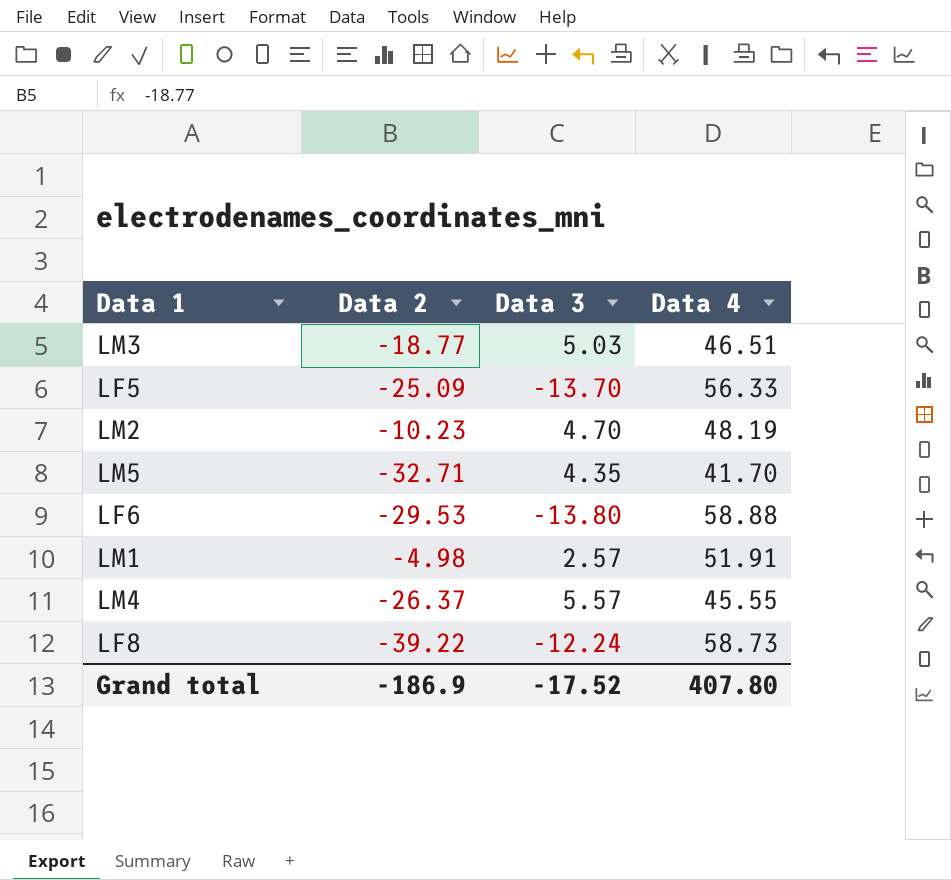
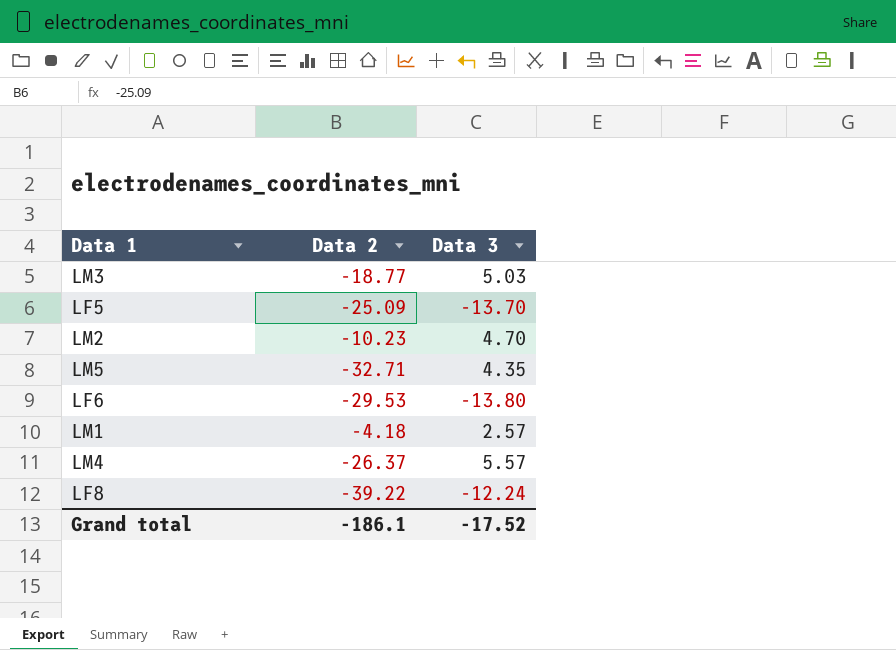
column Data 4 | position: 4 -> none
LM1 | Data 2: -4.98 -> -4.18
Grand total | Data 2: -186.9 -> -186.1

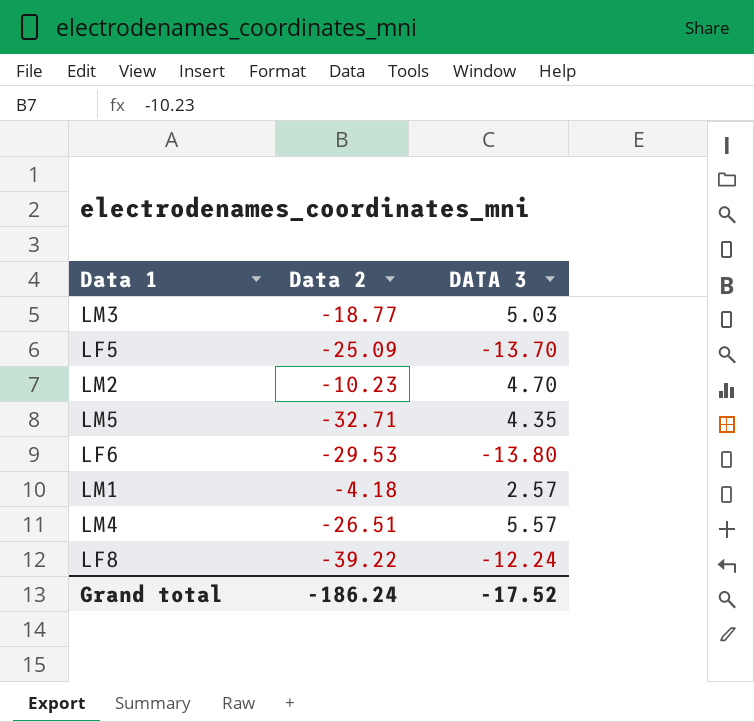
column name: Data 3 -> DATA 3
LM4 | Data 2: -26.37 -> -26.51
Grand total | Data 2: -186.1 -> -186.24

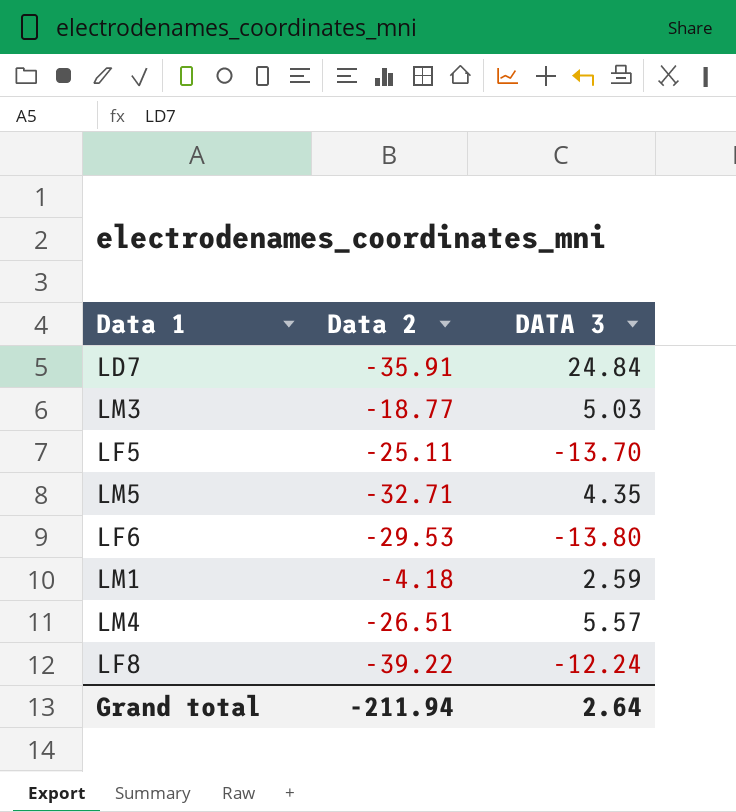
row LM2: -10.23 | 4.70 -> none
row LD7: none -> -35.91 | 24.84
LF5 | Data 2: -25.09 -> -25.11
LM1 | DATA 3: 2.57 -> 2.59
Grand total | Data 2: -186.24 -> -211.94
Grand total | DATA 3: -17.52 -> 2.64

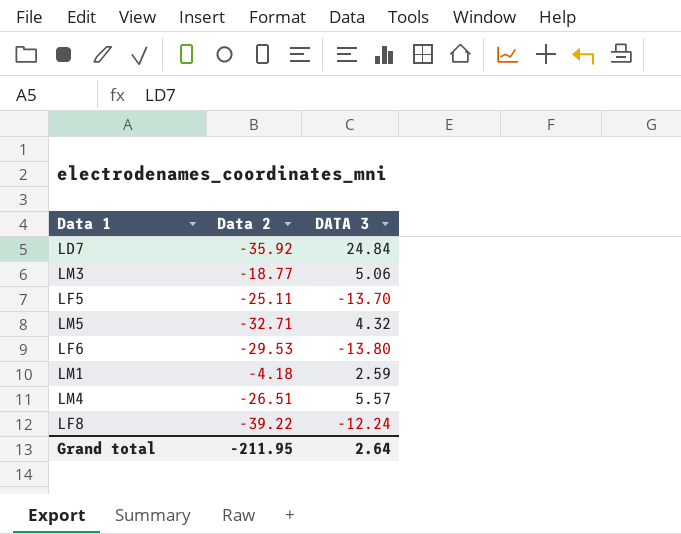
LD7 | Data 2: -35.91 -> -35.92
LM3 | DATA 3: 5.03 -> 5.06
LM5 | DATA 3: 4.35 -> 4.32
Grand total | Data 2: -211.94 -> -211.95

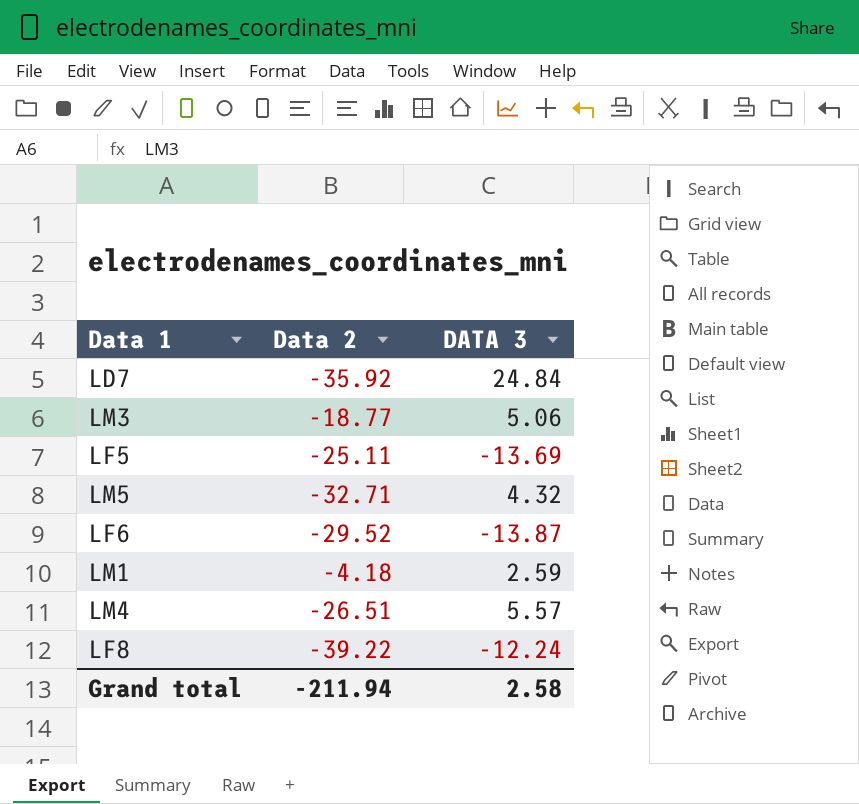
LF5 | DATA 3: -13.70 -> -13.69
LF6 | Data 2: -29.53 -> -29.52
LF6 | DATA 3: -13.80 -> -13.87
Grand total | Data 2: -211.95 -> -211.94
Grand total | DATA 3: 2.64 -> 2.58

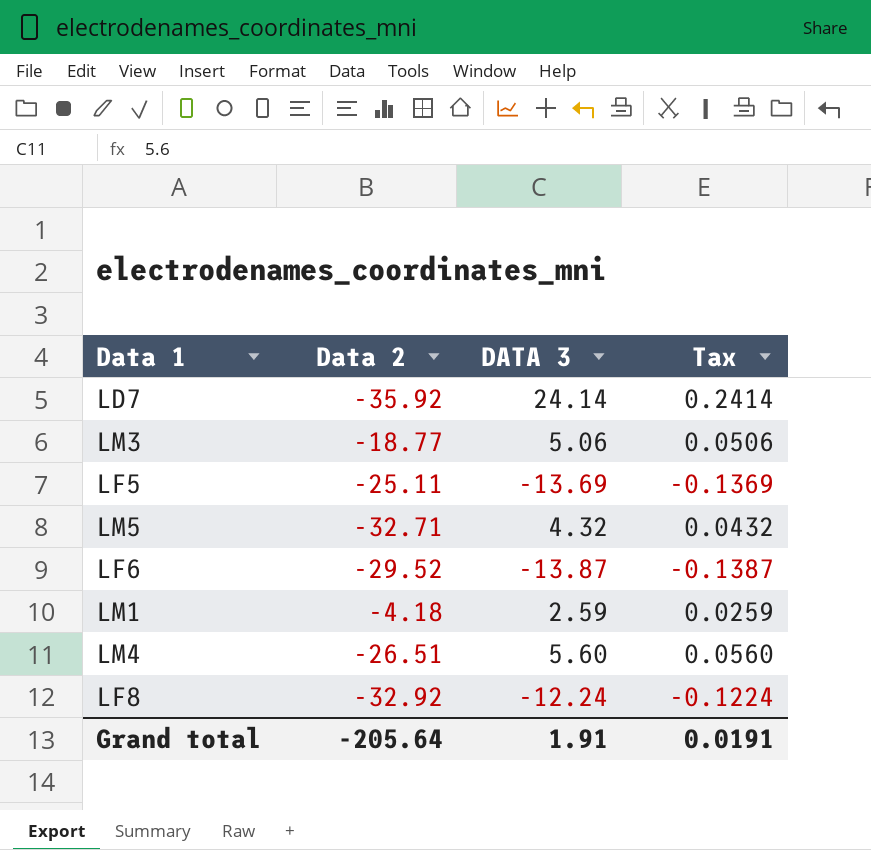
column Tax | formula: none -> [DATA 3] * 0.01
LD7 | DATA 3: 24.84 -> 24.14
LM4 | DATA 3: 5.57 -> 5.60
LF8 | Data 2: -39.22 -> -32.92
Grand total | Data 2: -211.94 -> -205.64
Grand total | DATA 3: 2.58 -> 1.91

